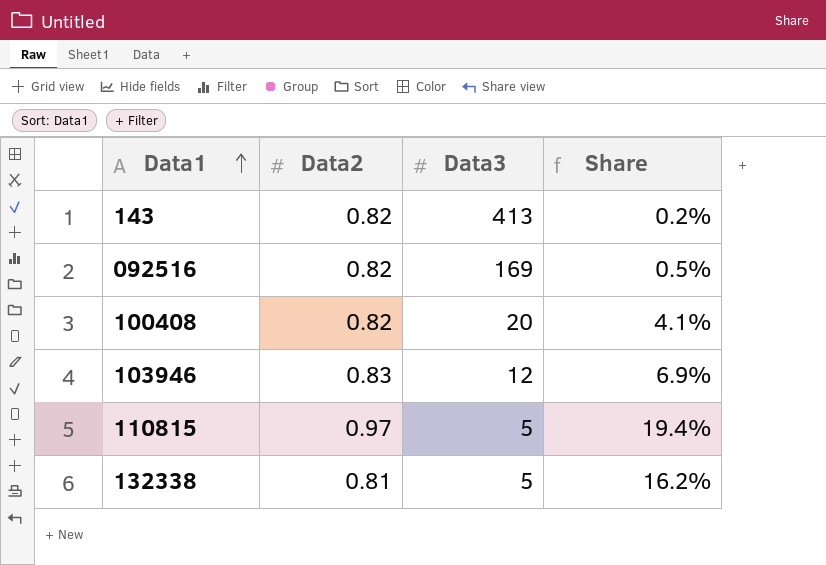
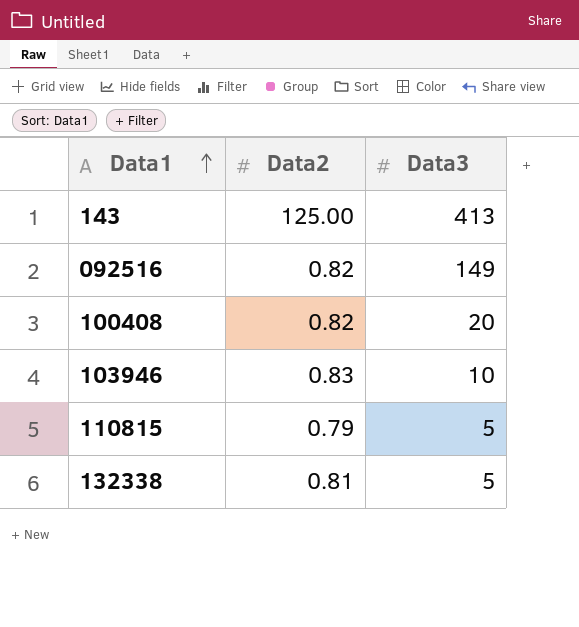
column Share | formula: [Data2] / [Data3] -> none
143 | Data2: 0.82 -> 125.00
092516 | Data3: 169 -> 149
103946 | Data3: 12 -> 10
110815 | Data2: 0.97 -> 0.79

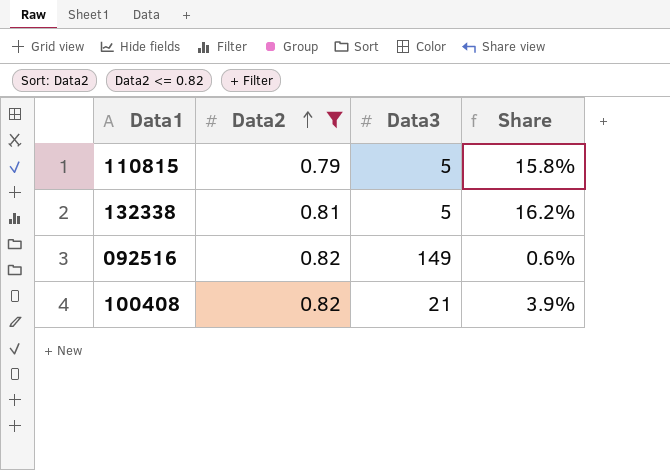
filter: none -> Data2 <= 0.82
row order: Data1 ascending -> Data2 ascending
column Share | formula: none -> [Data2] / [Data3]
100408 | Data3: 20 -> 21

